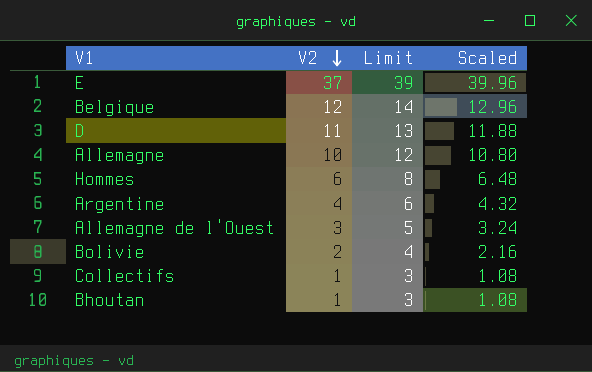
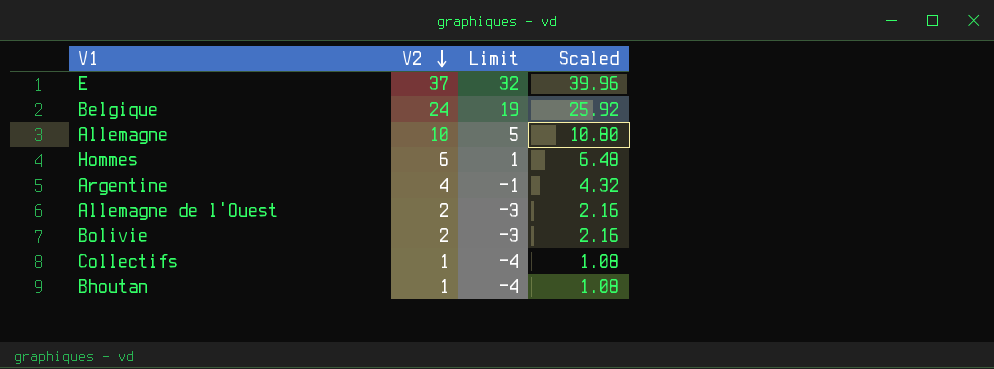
column Limit | formula: [V2] + 2 -> [V2] - 5
row D: 11 | 13 | 11.88 -> none
Belgique | V2: 12 -> 24
Belgique | Scaled: 12.96 -> 25.92
Allemagne de l'Ouest | V2: 3 -> 2
Allemagne de l'Ouest | Scaled: 3.24 -> 2.16

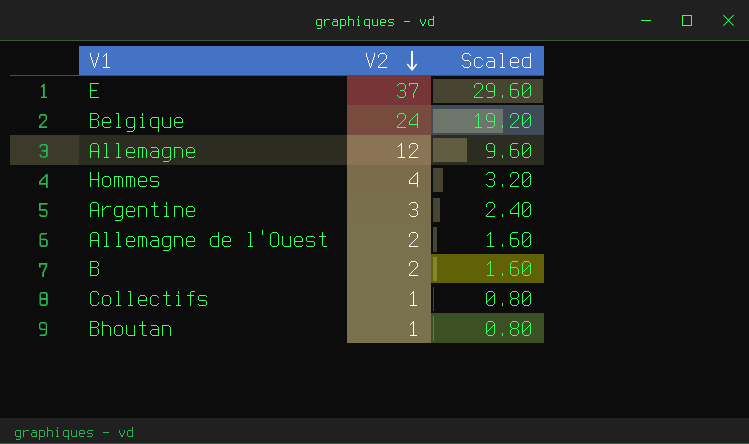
column Limit | formula: [V2] - 5 -> none
column Scaled | formula: [V2] * 1.08 -> [V2] * 0.8
row Bolivie: 2 | -3 | 2.16 -> none
Allemagne | V2: 10 -> 12
Hommes | V2: 6 -> 4
Argentine | V2: 4 -> 3
row B: none -> 2 | 1.60

